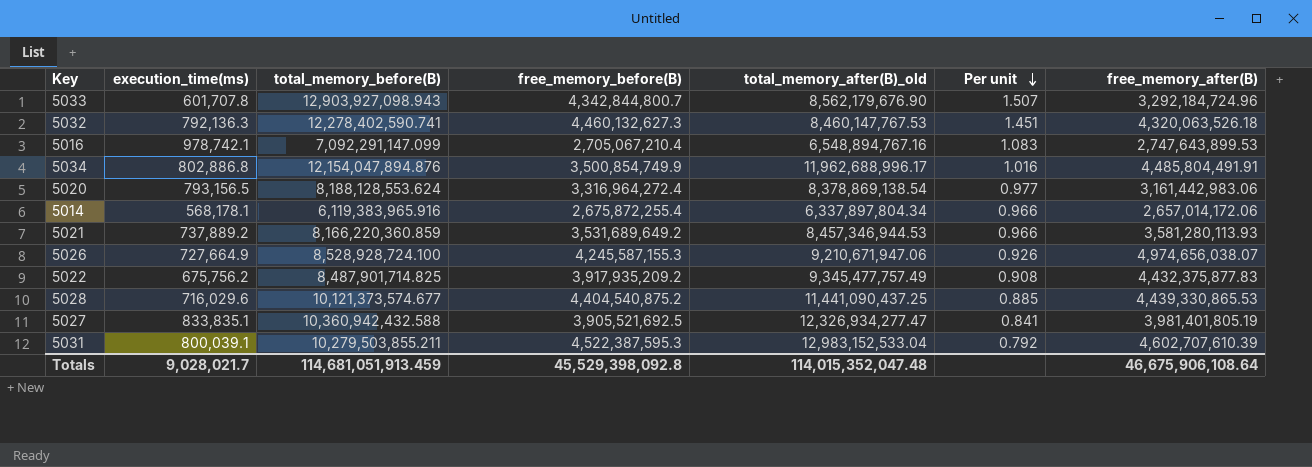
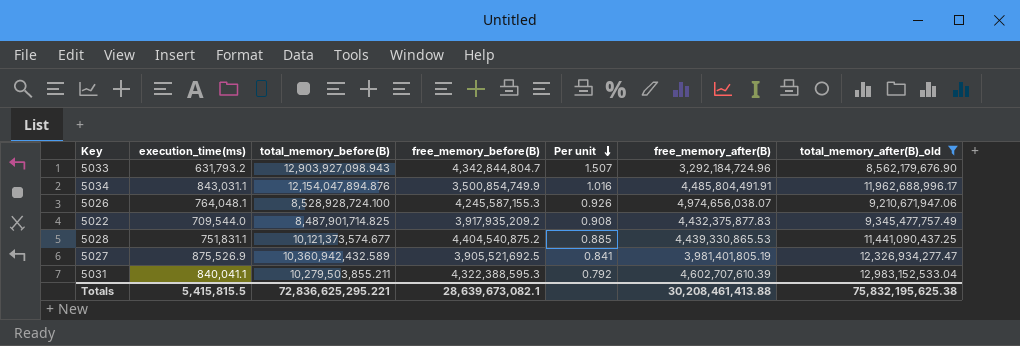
filter: none -> total_memory_after(B)_old >= 8,562,179,676.90
column total_memory_after(B)_old | position: 5 -> 7
5033 | execution_time(ms): 601,707.8 -> 631,793.2
5033 | free_memory_before(B): 4,342,844,800.7 -> 4,342,844,804.7
5034 | execution_time(ms): 802,886.8 -> 843,031.1
5026 | execution_time(ms): 727,664.9 -> 764,048.1
5022 | execution_time(ms): 675,756.2 -> 709,544.0
5028 | execution_time(ms): 716,029.6 -> 751,831.1
5027 | execution_time(ms): 833,835.1 -> 875,526.9
5027 | total_memory_before(B): 10,360,942,432.588 -> 10,360,942,432.589
5031 | execution_time(ms): 800,039.1 -> 840,041.1
5031 | free_memory_before(B): 4,522,387,595.3 -> 4,322,388,595.3
Totals | execution_time(ms): 9,028,021.7 -> 5,415,815.5
Totals | total_memory_before(B): 114,681,051,913.459 -> 72,836,625,295.221
Totals | free_memory_before(B): 45,529,398,092.8 -> 28,639,673,082.1
Totals | free_memory_after(B): 46,675,906,108.64 -> 30,208,461,413.88
Totals | total_memory_after(B)_old: 114,015,352,047.48 -> 75,832,195,625.38

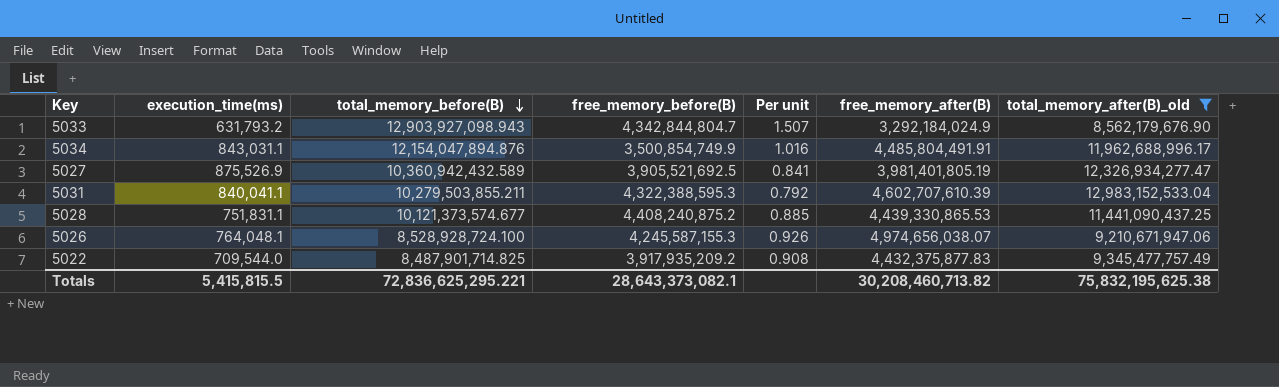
row order: Per unit descending -> total_memory_before(B) descending
5033 | free_memory_after(B): 3,292,184,724.96 -> 3,292,184,024.9
5028 | free_memory_before(B): 4,404,540,875.2 -> 4,408,240,875.2
Totals | free_memory_before(B): 28,639,673,082.1 -> 28,643,373,082.1
Totals | free_memory_after(B): 30,208,461,413.88 -> 30,208,460,713.82

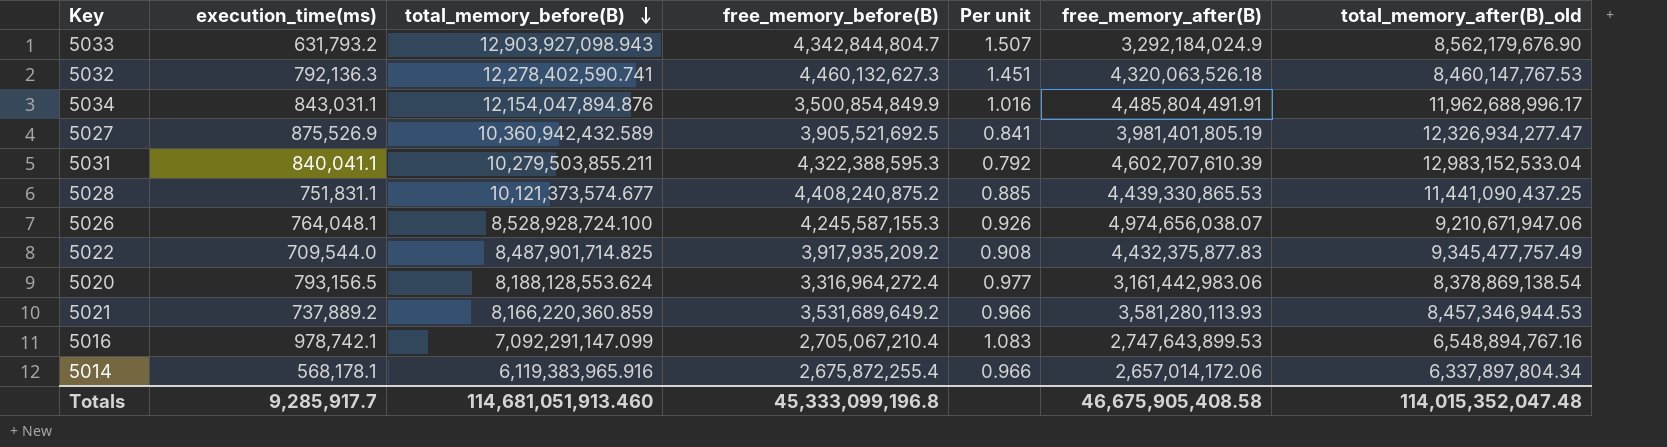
filter: total_memory_after(B)_old >= 8,562,179,676.90 -> none
5034 | free_memory_before(B): 3,500,854,749.9 -> 3,500,854,849.9
Totals | execution_time(ms): 5,415,815.5 -> 9,285,917.7
Totals | total_memory_before(B): 72,836,625,295.221 -> 114,681,051,913.460
Totals | free_memory_before(B): 28,643,373,082.1 -> 45,333,099,196.8
Totals | free_memory_after(B): 30,208,460,713.82 -> 46,675,905,408.58
Totals | total_memory_after(B)_old: 75,832,195,625.38 -> 114,015,352,047.48

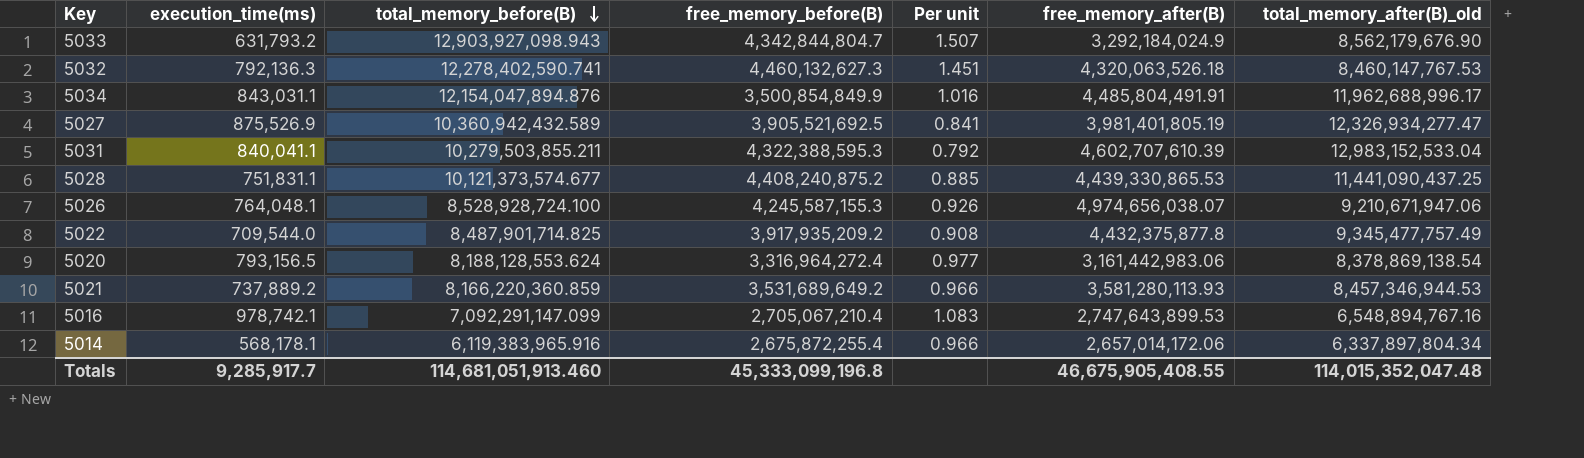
5022 | free_memory_after(B): 4,432,375,877.83 -> 4,432,375,877.8
Totals | free_memory_after(B): 46,675,905,408.58 -> 46,675,905,408.55

